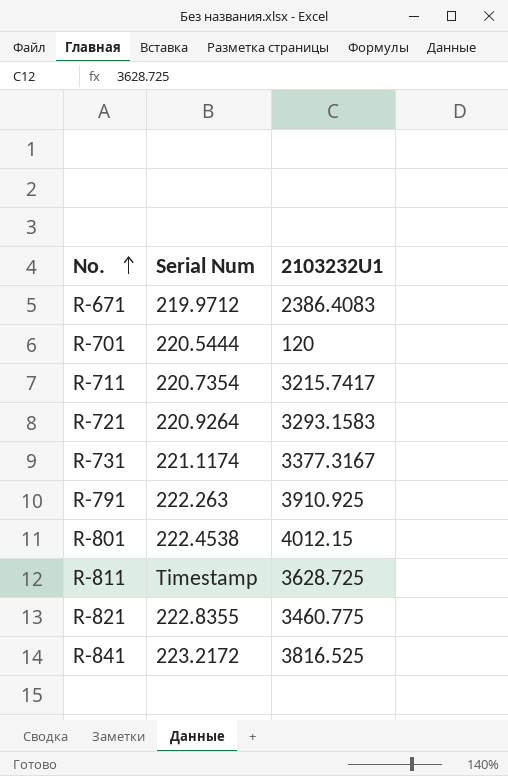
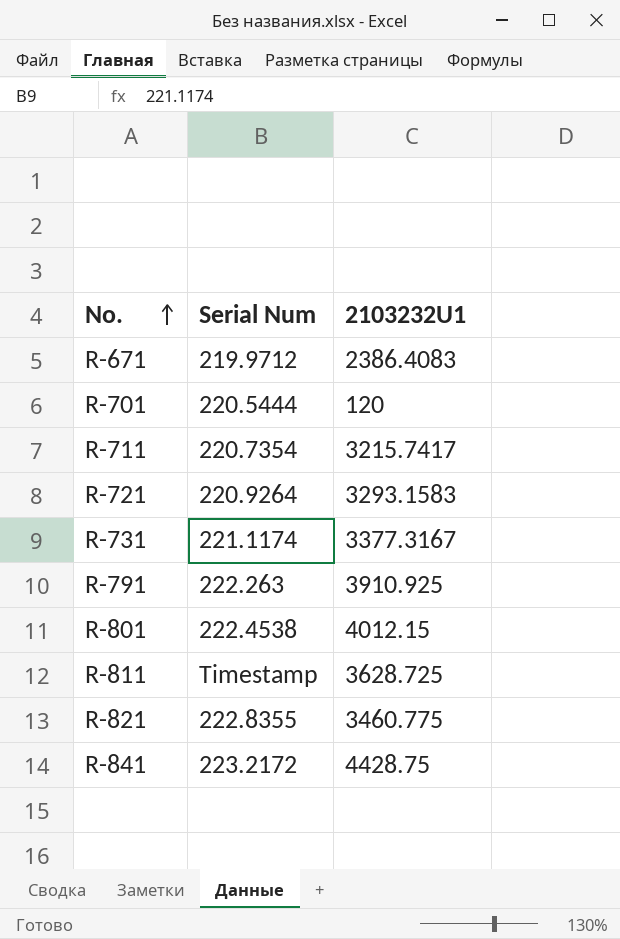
R-841 | 2103232U1: 3816.525 -> 4428.75

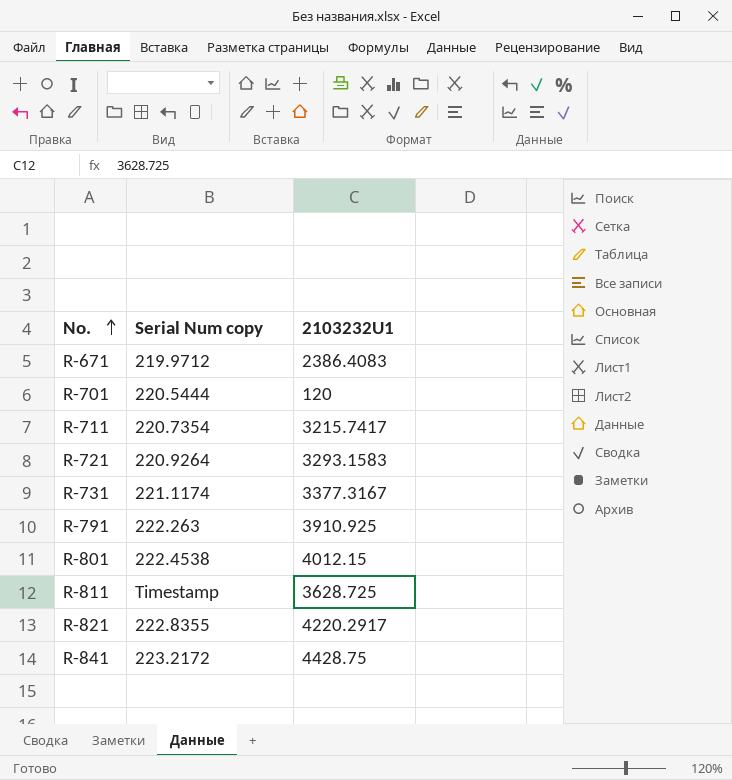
column name: Serial Num -> Serial Num copy
R-821 | 2103232U1: 3460.775 -> 4220.2917

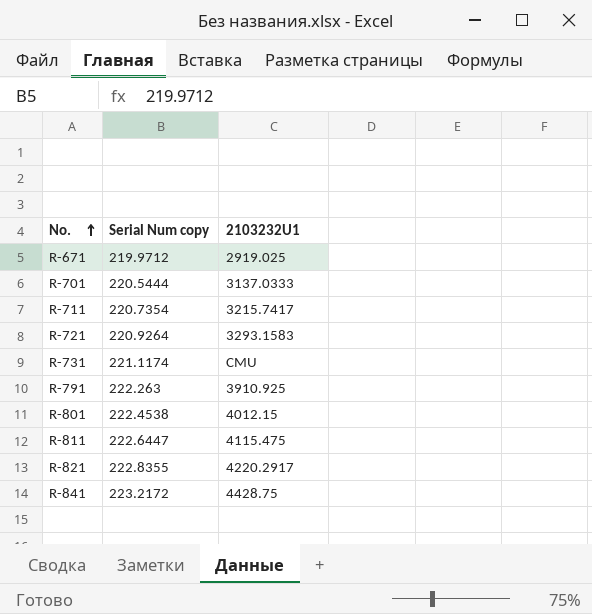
R-671 | 2103232U1: 2386.4083 -> 2919.025
R-701 | 2103232U1: 120 -> 3137.0333
R-731 | 2103232U1: 3377.3167 -> CMU
R-811 | Serial Num copy: Timestamp -> 222.6447
R-811 | 2103232U1: 3628.725 -> 4115.475

